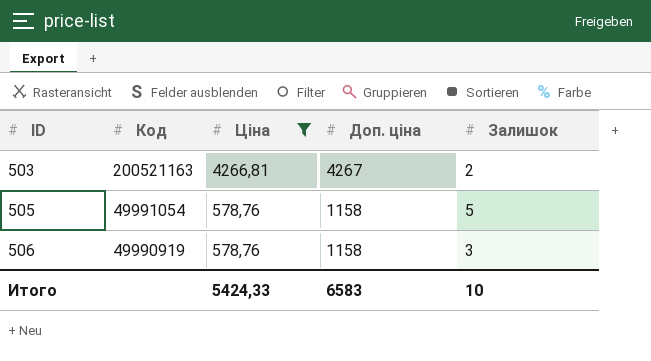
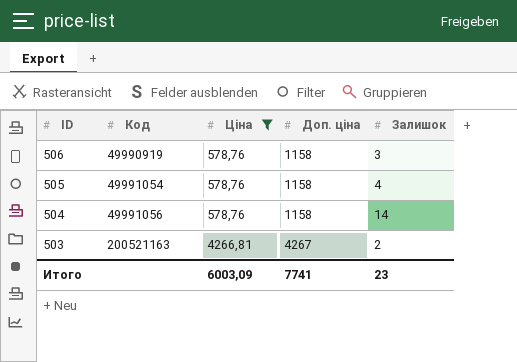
row order: ID ascending -> ID descending
505 | Залишок: 5 -> 4
row 504: none -> 49991056 | 578,76 | 1158 | 14
Итого | Ціна: 5424,33 -> 6003,09
Итого | Доп. ціна: 6583 -> 7741
Итого | Залишок: 10 -> 23

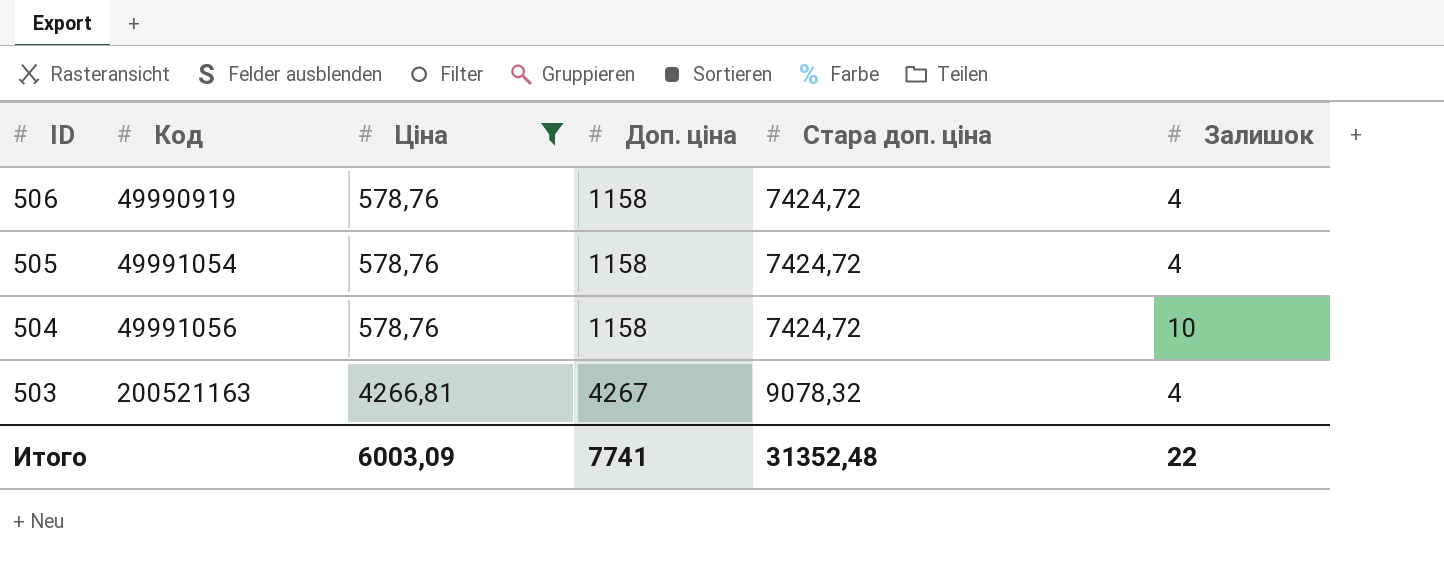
column Стара доп. ціна | position: none -> 5
506 | Залишок: 3 -> 4
504 | Залишок: 14 -> 10
503 | Залишок: 2 -> 4
Итого | Залишок: 23 -> 22

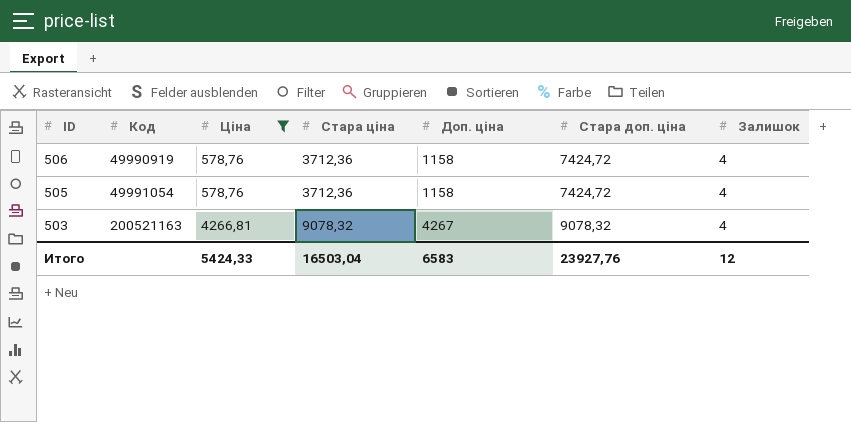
column Стара ціна | position: none -> 4
row 504: 49991056 | 578,76 | 1158 | 7424,72 | 10 -> none
Итого | Ціна: 6003,09 -> 5424,33
Итого | Доп. ціна: 7741 -> 6583
Итого | Стара доп. ціна: 31352,48 -> 23927,76
Итого | Залишок: 22 -> 12

